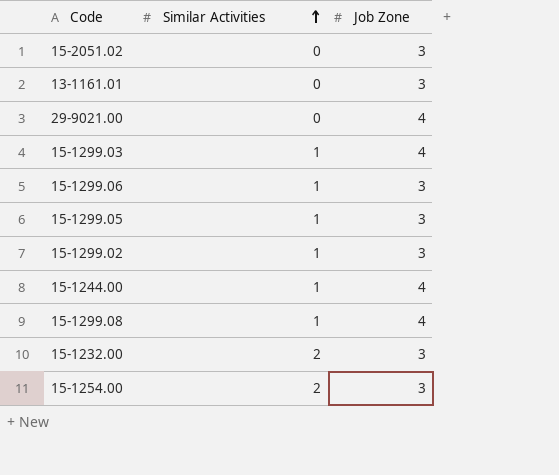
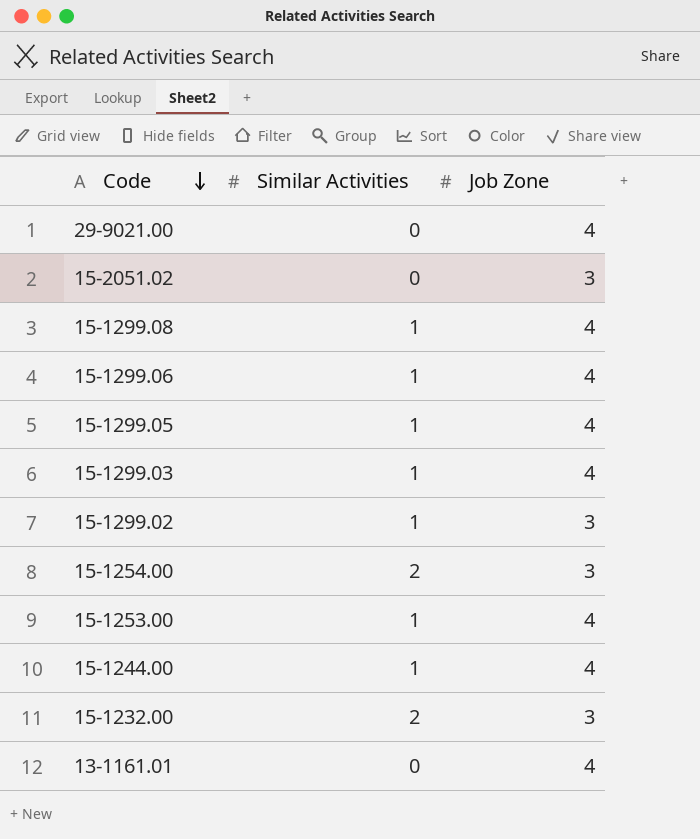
row order: Similar Activities ascending -> Code descending
15-1299.06 | Job Zone: 3 -> 4
15-1299.05 | Job Zone: 3 -> 4
row 15-1253.00: none -> 1 | 4
13-1161.01 | Job Zone: 3 -> 4

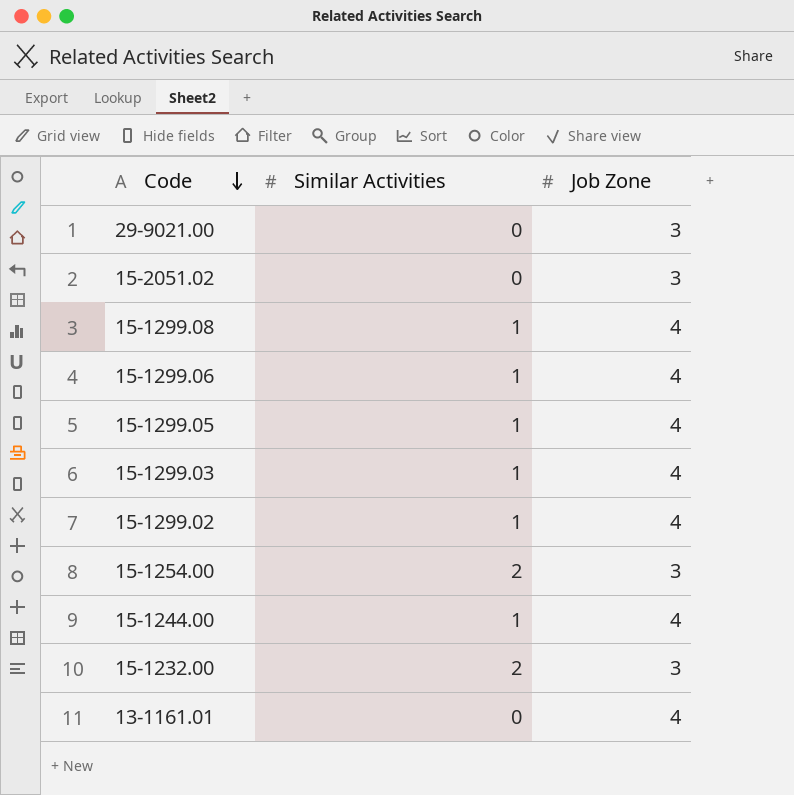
row 15-1253.00: 1 | 4 -> none
29-9021.00 | Job Zone: 4 -> 3
15-1299.02 | Job Zone: 3 -> 4

